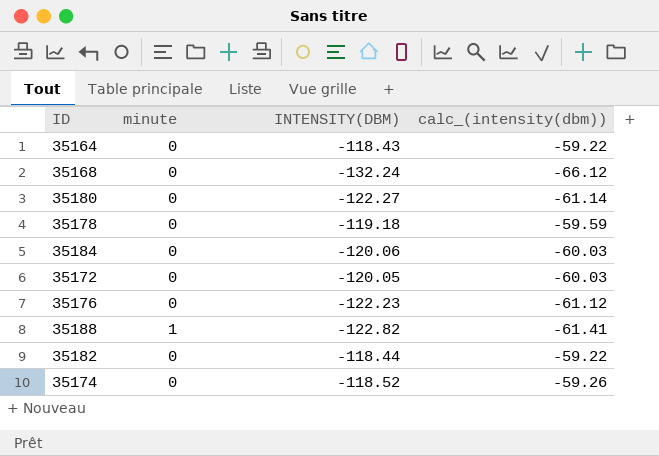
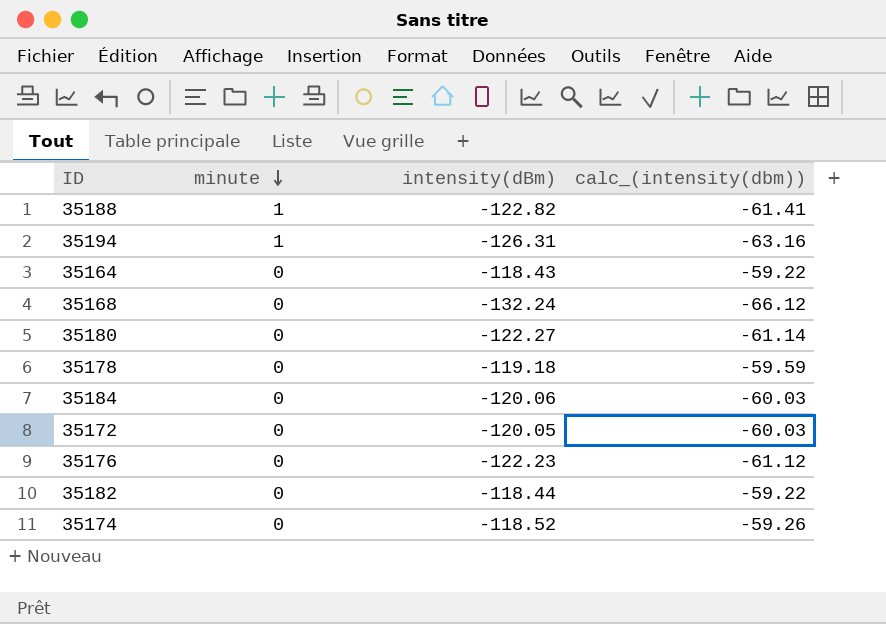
row order: none -> minute descending
column name: INTENSITY(DBM) -> intensity(dBm)
row 35194: none -> 1 | -126.31 | -63.16

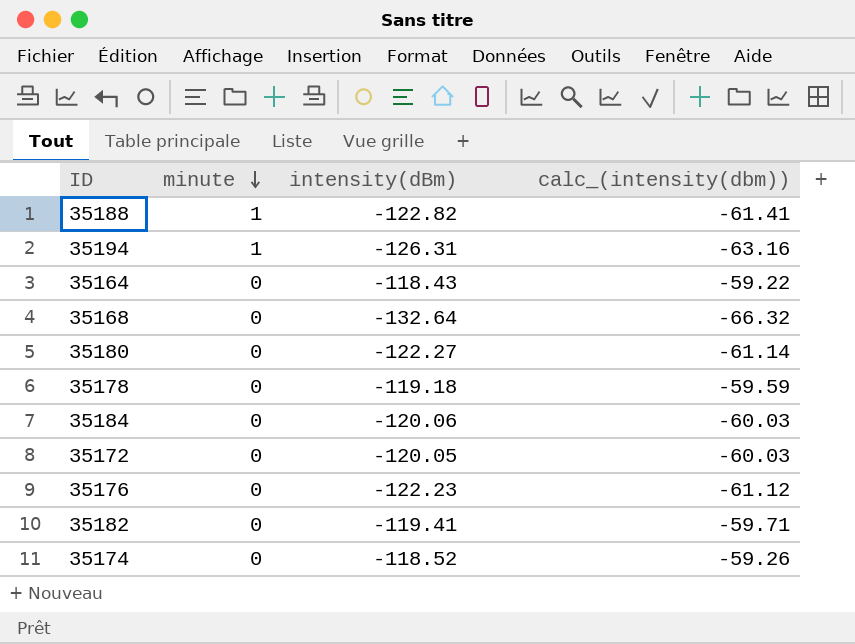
35168 | intensity(dBm): -132.24 -> -132.64
35168 | calc_(intensity(dbm)): -66.12 -> -66.32
35182 | intensity(dBm): -118.44 -> -119.41
35182 | calc_(intensity(dbm)): -59.22 -> -59.71

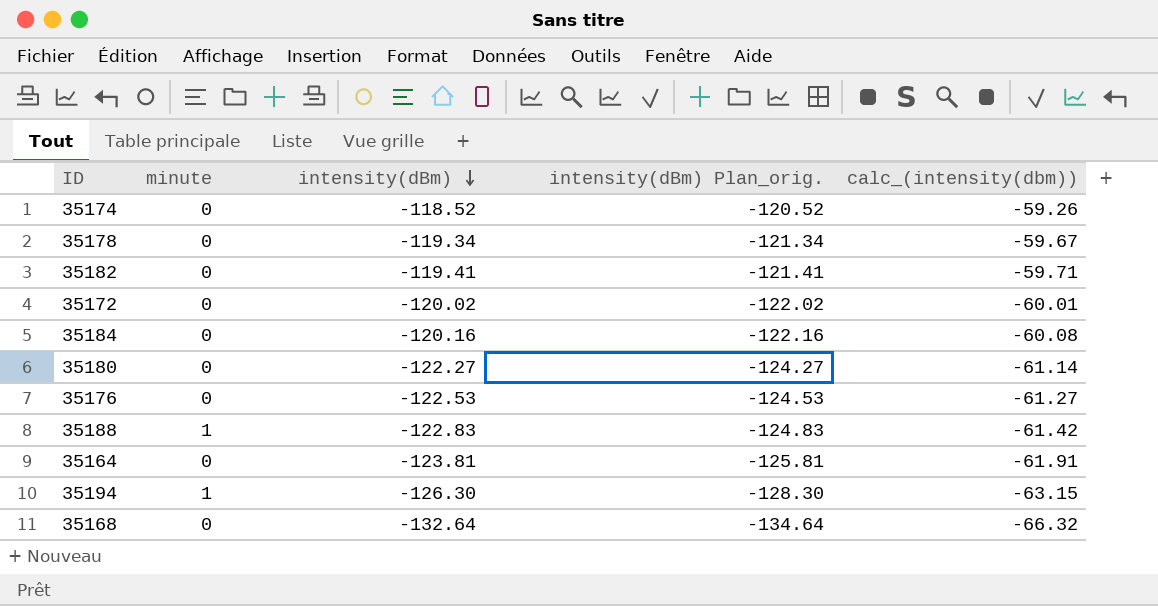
row order: minute descending -> intensity(dBm) descending
column intensity(dBm) Plan_orig. | formula: none -> [intensity(dBm)] - 2
35178 | intensity(dBm): -119.18 -> -119.34
35178 | calc_(intensity(dbm)): -59.59 -> -59.67
35172 | intensity(dBm): -120.05 -> -120.02
35172 | calc_(intensity(dbm)): -60.03 -> -60.01
35184 | intensity(dBm): -120.06 -> -120.16
35184 | calc_(intensity(dbm)): -60.03 -> -60.08
35176 | intensity(dBm): -122.23 -> -122.53
35176 | calc_(intensity(dbm)): -61.12 -> -61.27
35188 | intensity(dBm): -122.82 -> -122.83
35188 | calc_(intensity(dbm)): -61.41 -> -61.42
35164 | intensity(dBm): -118.43 -> -123.81
35164 | calc_(intensity(dbm)): -59.22 -> -61.91
35194 | intensity(dBm): -126.31 -> -126.30
35194 | calc_(intensity(dbm)): -63.16 -> -63.15

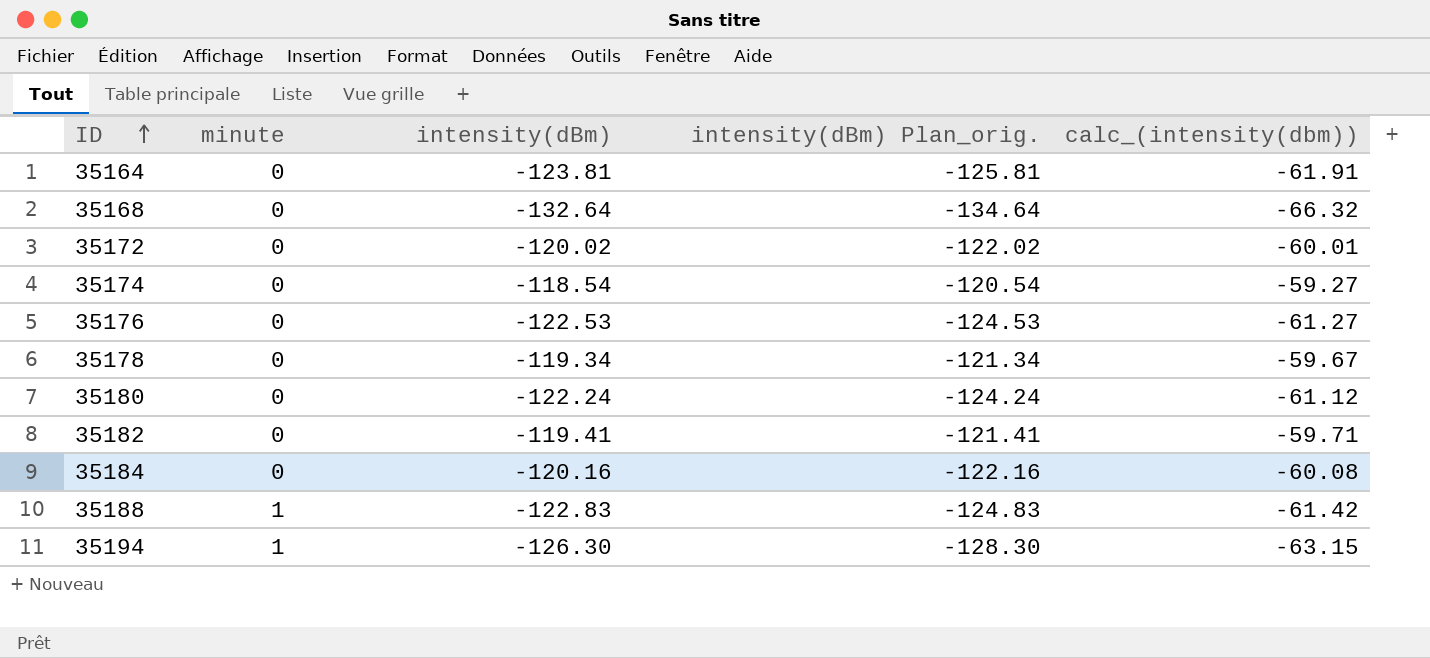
row order: intensity(dBm) descending -> ID ascending
35174 | intensity(dBm): -118.52 -> -118.54
35174 | intensity(dBm) Plan_orig.: -120.52 -> -120.54
35174 | calc_(intensity(dbm)): -59.26 -> -59.27
35180 | intensity(dBm): -122.27 -> -122.24
35180 | intensity(dBm) Plan_orig.: -124.27 -> -124.24
35180 | calc_(intensity(dbm)): -61.14 -> -61.12

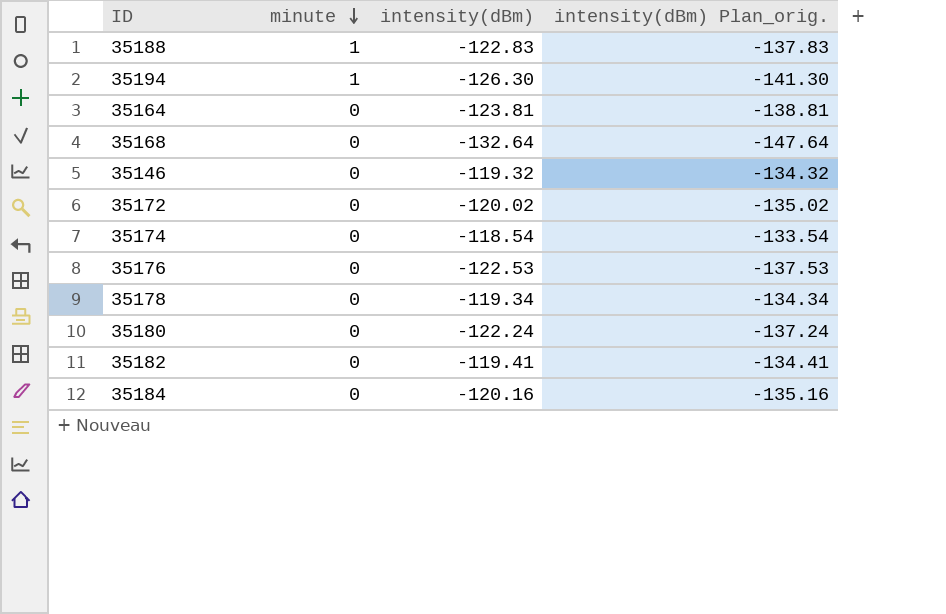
row order: ID ascending -> minute descending
column calc_(intensity(dbm)) | formula: [intensity(dBm)] * 0.5 -> none
column intensity(dBm) Plan_orig. | formula: [intensity(dBm)] - 2 -> [intensity(dBm)] - 15
row 35146: none -> 0 | -119.32 | -134.32

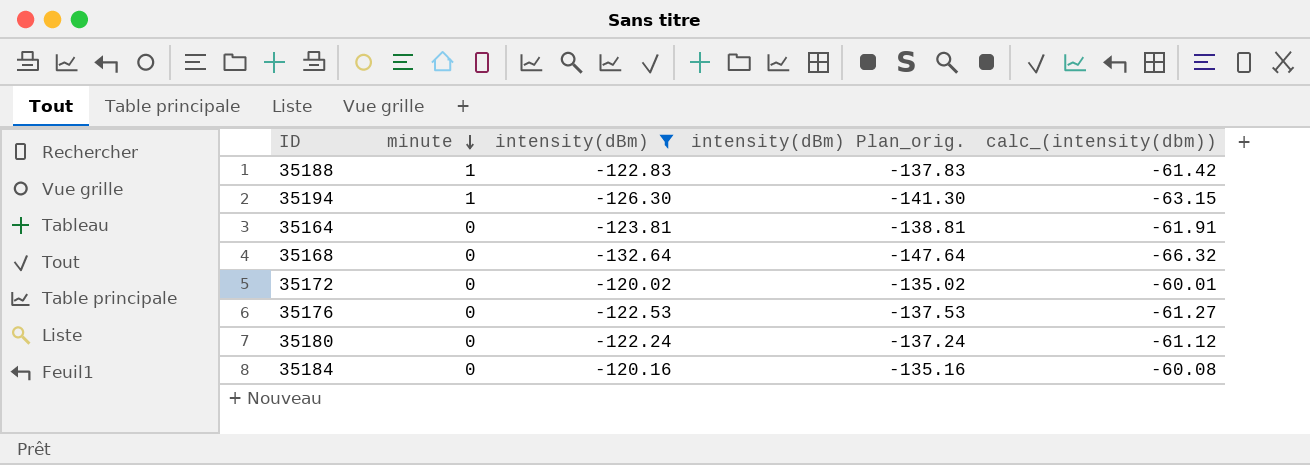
filter: none -> intensity(dBm) <= -120.02
column calc_(intensity(dbm)) | formula: none -> [intensity(dBm)] * 0.5

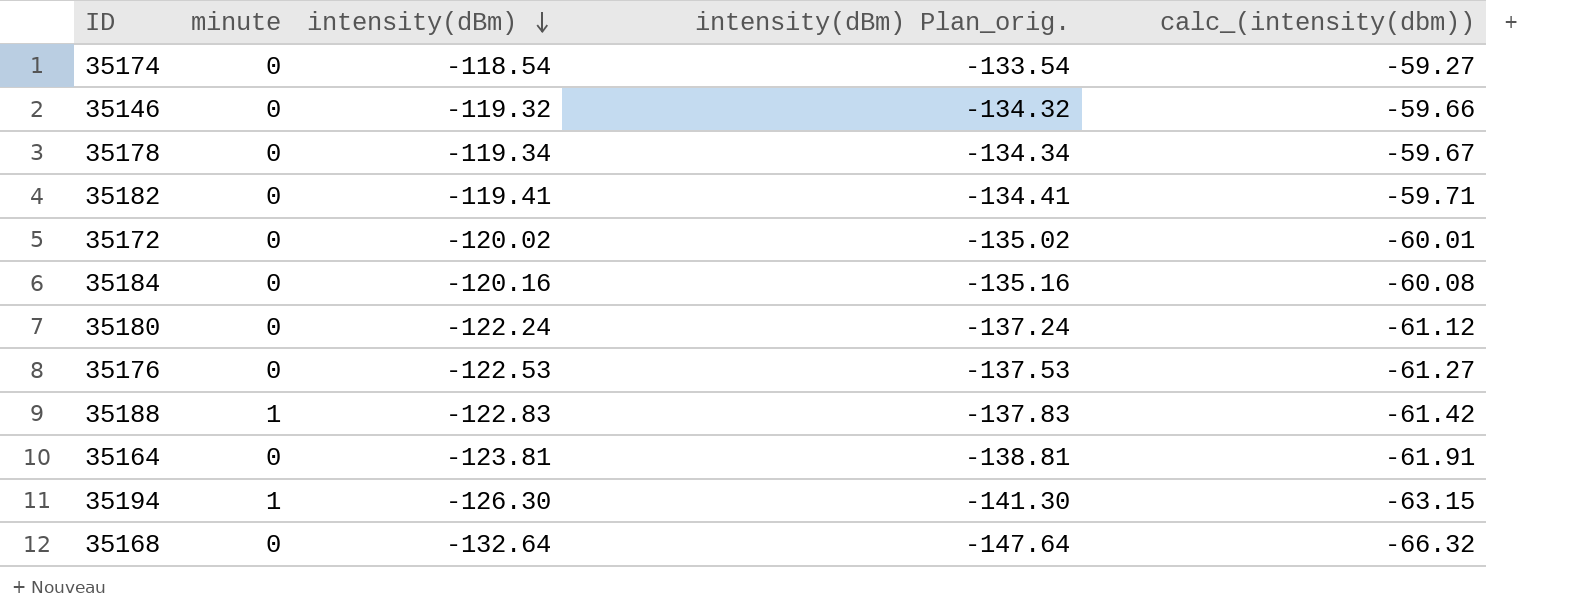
filter: intensity(dBm) <= -120.02 -> none
row order: minute descending -> intensity(dBm) descending

